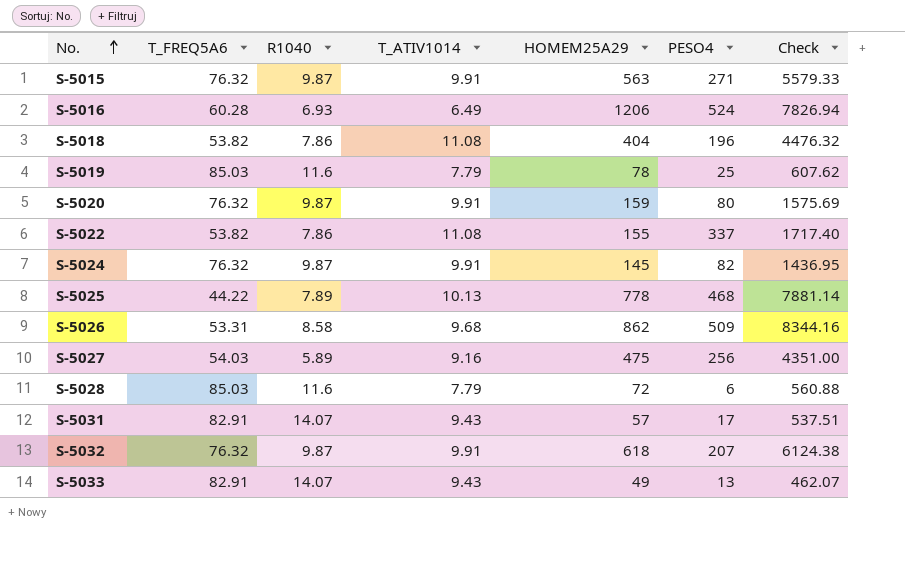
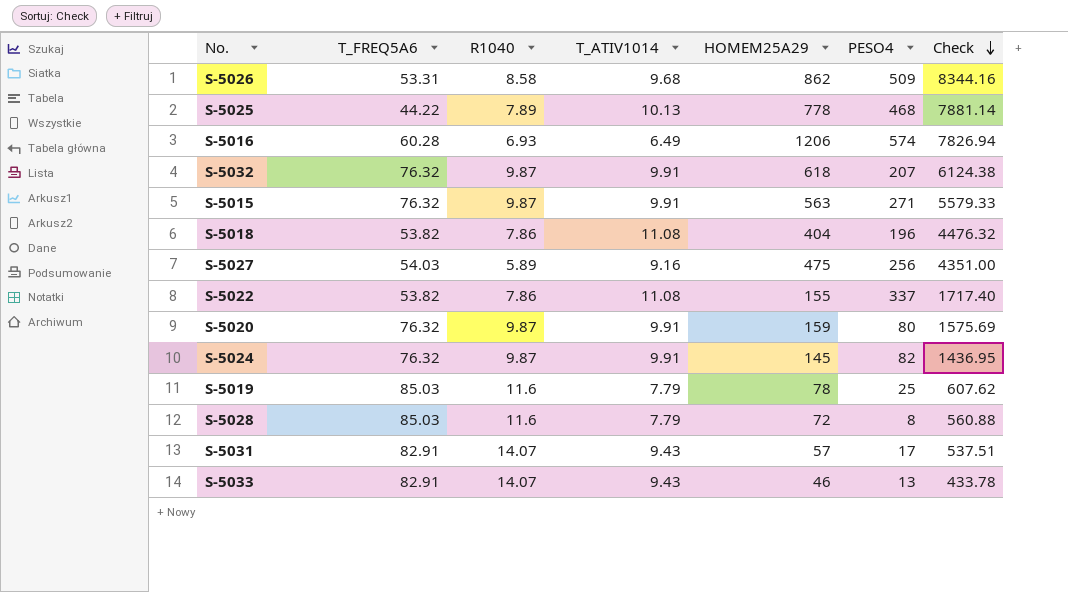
row order: No. ascending -> Check descending
S-5016 | PESO4: 524 -> 574
S-5028 | PESO4: 6 -> 8
S-5033 | HOMEM25A29: 49 -> 46
S-5033 | Check: 462.07 -> 433.78

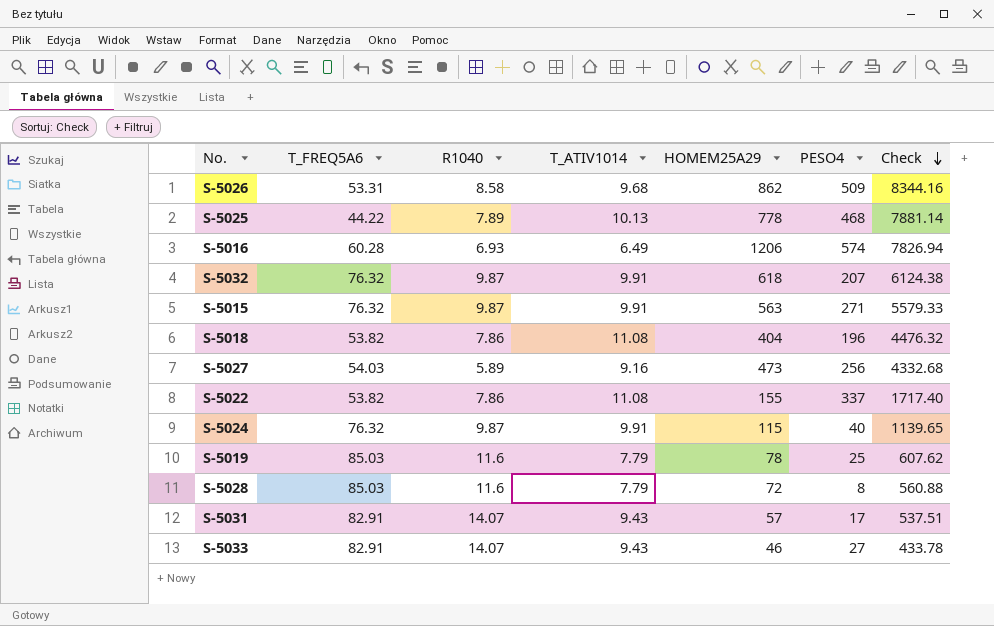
row S-5020: 76.32 | 9.87 | 9.91 | 159 | 80 | 1575.69 -> none
S-5027 | HOMEM25A29: 475 -> 473
S-5027 | Check: 4351.00 -> 4332.68
S-5024 | HOMEM25A29: 145 -> 115
S-5024 | PESO4: 82 -> 40
S-5024 | Check: 1436.95 -> 1139.65
S-5033 | PESO4: 13 -> 27

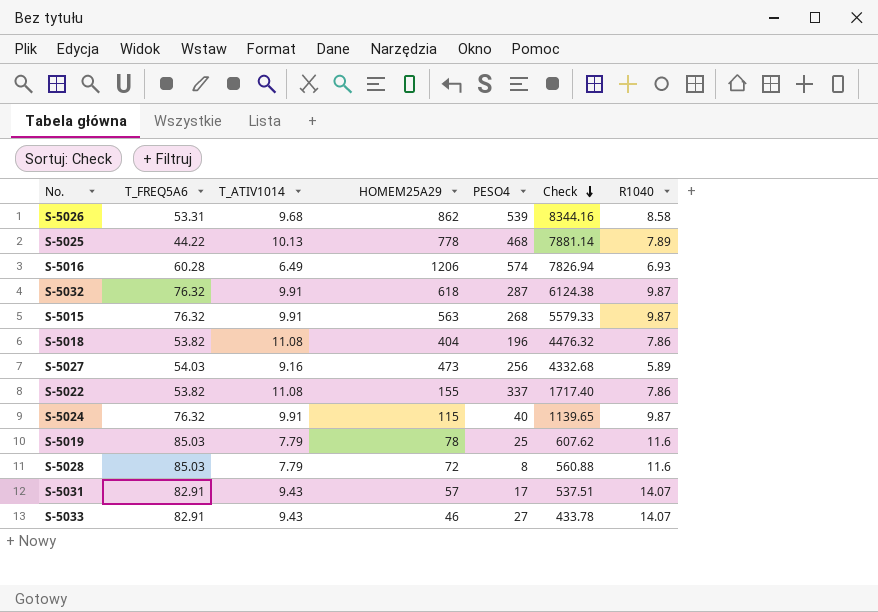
column R1040 | position: 3 -> 7
S-5026 | PESO4: 509 -> 539
S-5032 | PESO4: 207 -> 287
S-5015 | PESO4: 271 -> 268

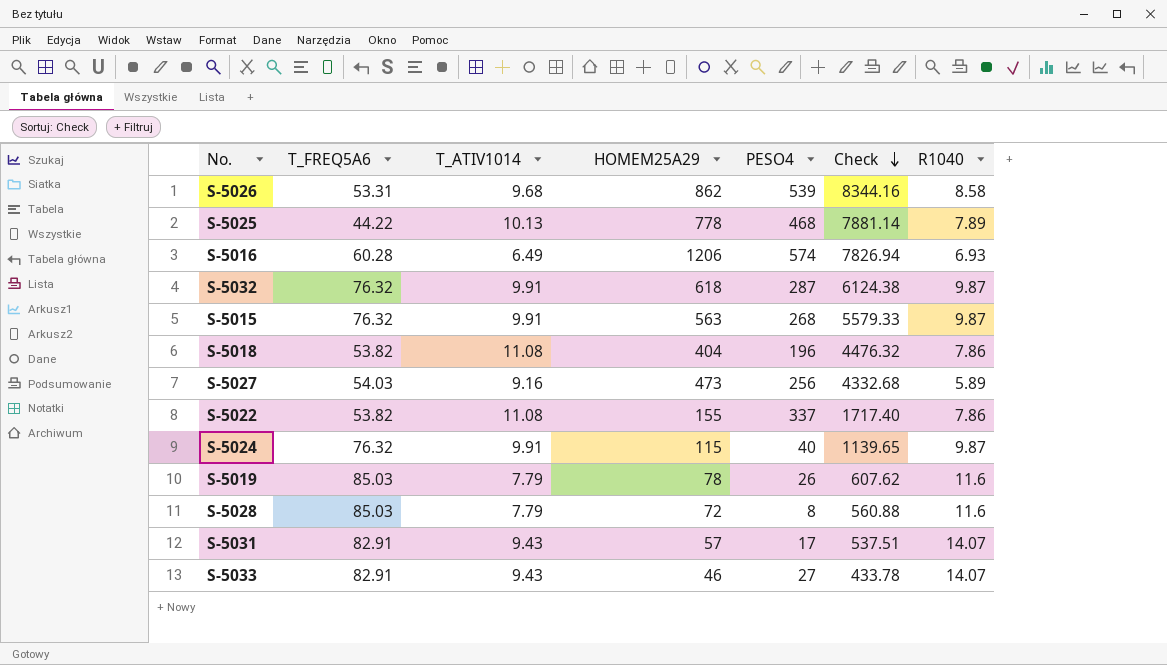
S-5019 | PESO4: 25 -> 26

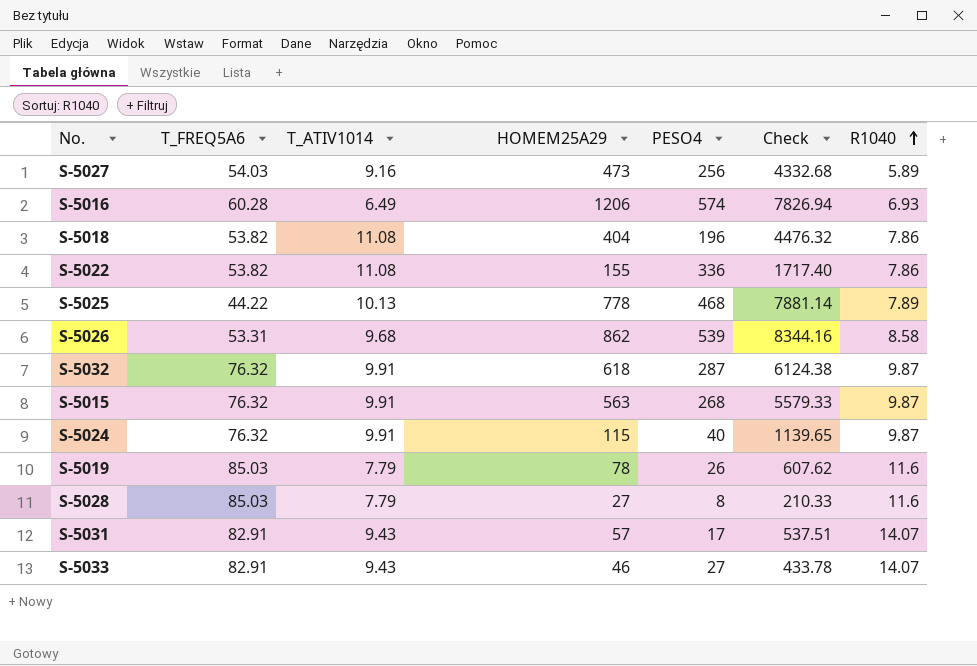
row order: Check descending -> R1040 ascending
S-5022 | PESO4: 337 -> 336
S-5028 | HOMEM25A29: 72 -> 27
S-5028 | Check: 560.88 -> 210.33

